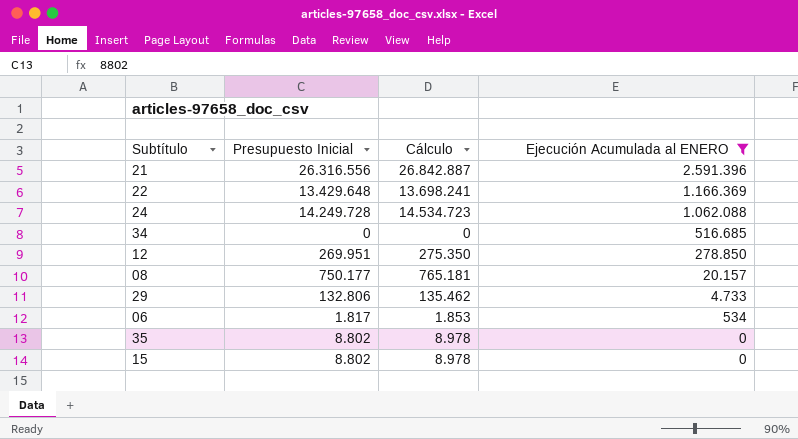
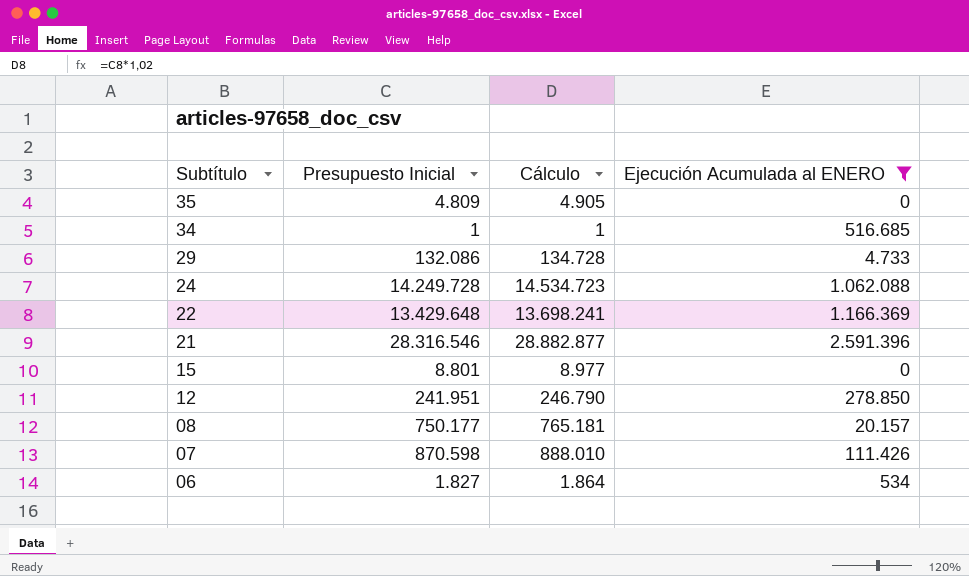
row order: Ejecución Acumulada al ENERO descending -> Subtítulo descending
35 | Presupuesto Inicial: 8.802 -> 4.809
35 | Cálculo: 8.978 -> 4.905
34 | Presupuesto Inicial: 0 -> 1
34 | Cálculo: 0 -> 1
29 | Presupuesto Inicial: 132.806 -> 132.086
29 | Cálculo: 135.462 -> 134.728
21 | Presupuesto Inicial: 26.316.556 -> 28.316.546
21 | Cálculo: 26.842.887 -> 28.882.877
15 | Presupuesto Inicial: 8.802 -> 8.801
15 | Cálculo: 8.978 -> 8.977
12 | Presupuesto Inicial: 269.951 -> 241.951
12 | Cálculo: 275.350 -> 246.790
row 07: none -> 870.598 | 888.010 | 111.426
06 | Presupuesto Inicial: 1.817 -> 1.827
06 | Cálculo: 1.853 -> 1.864

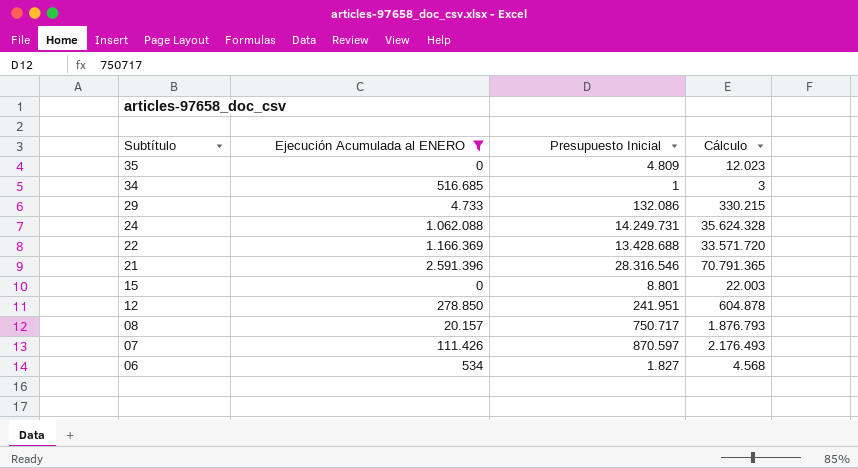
column Ejecución Acumulada al ENERO | position: 4 -> 2
column Cálculo | formula: [Presupuesto Inicial] * 1,02 -> [Presupuesto Inicial] * 2,5
24 | Presupuesto Inicial: 14.249.728 -> 14.249.731
22 | Presupuesto Inicial: 13.429.648 -> 13.428.688
08 | Presupuesto Inicial: 750.177 -> 750.717
07 | Presupuesto Inicial: 870.598 -> 870.597

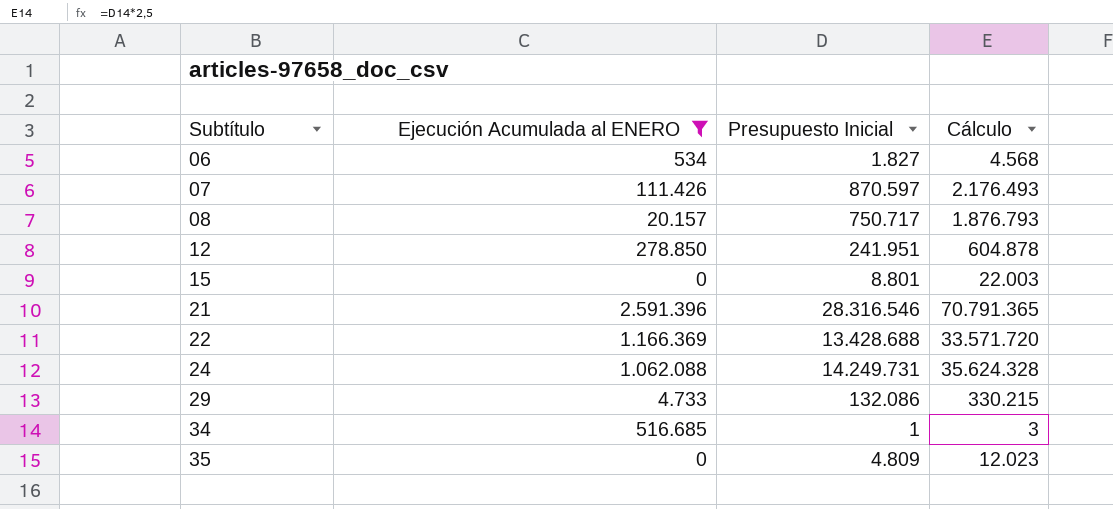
row order: Subtítulo descending -> Subtítulo ascending

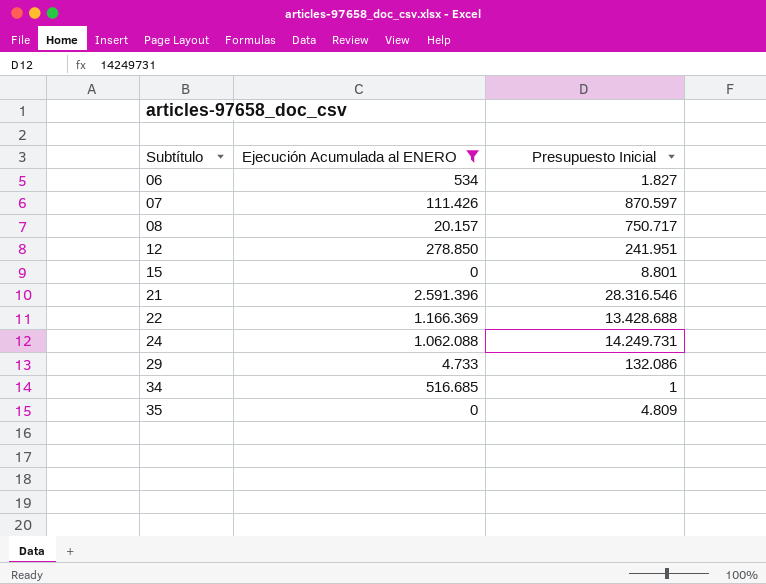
column Cálculo | formula: [Presupuesto Inicial] * 2,5 -> none

